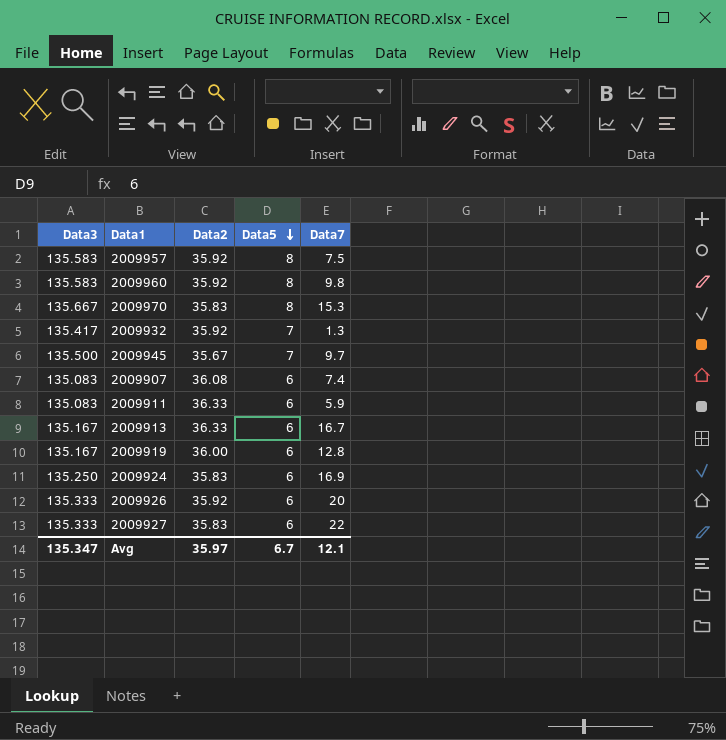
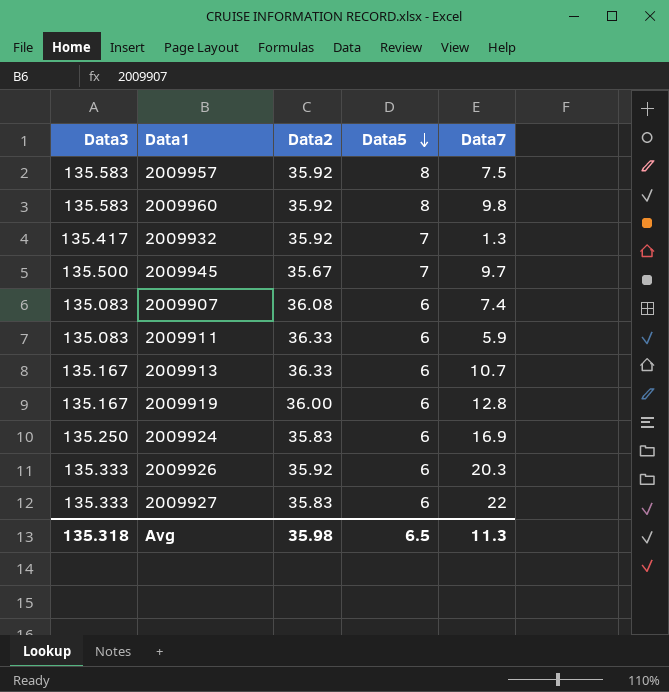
row 2009970: 135.667 | 35.83 | 8 | 15.3 -> none
2009913 | Data7: 16.7 -> 10.7
2009926 | Data7: 20 -> 20.3
Avg | Data3: 135.347 -> 135.318
Avg | Data2: 35.97 -> 35.98
Avg | Data5: 6.7 -> 6.5
Avg | Data7: 12.1 -> 11.3

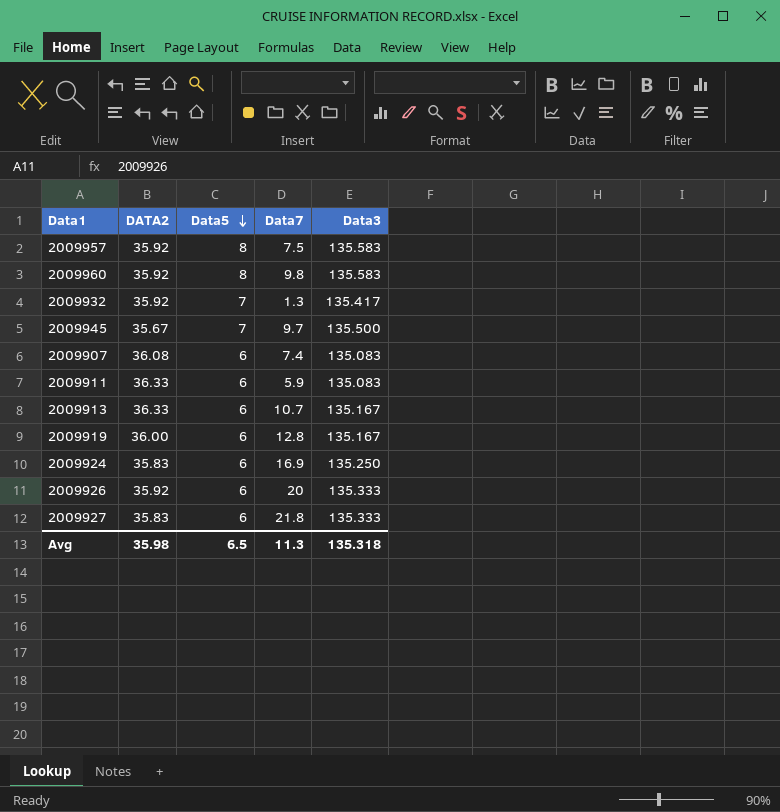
column name: Data2 -> DATA2
column Data3 | position: 1 -> 5
2009926 | Data7: 20.3 -> 20
2009927 | Data7: 22 -> 21.8

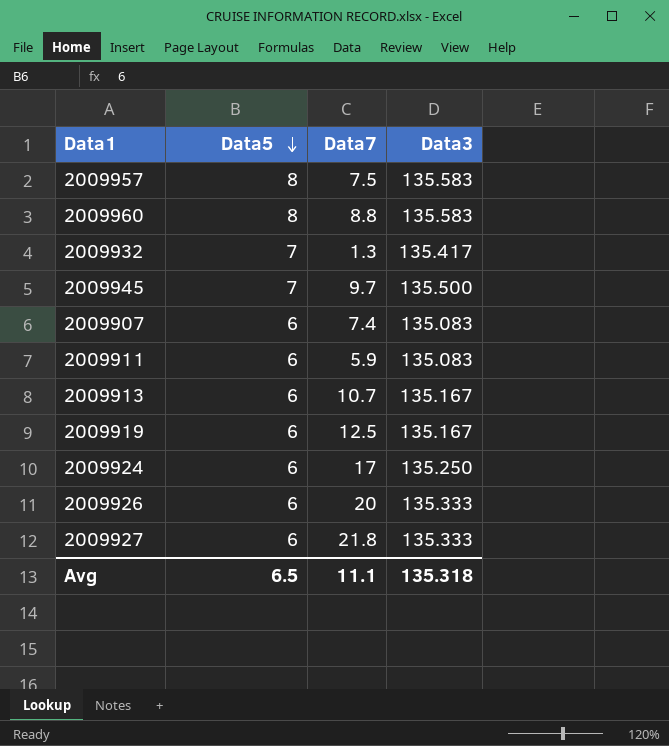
column DATA2 | position: 2 -> none
2009960 | Data7: 9.8 -> 8.8
2009919 | Data7: 12.8 -> 12.5
2009924 | Data7: 16.9 -> 17
Avg | Data7: 11.3 -> 11.1

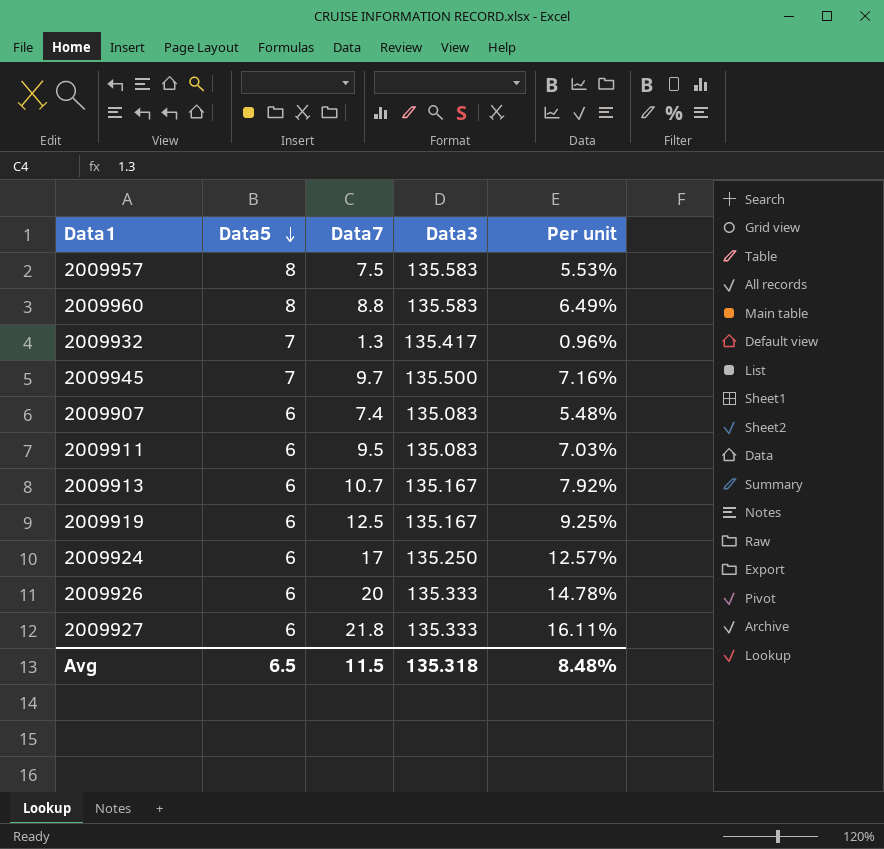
column Per unit | formula: none -> [Data7] / [Data3]
2009911 | Data7: 5.9 -> 9.5
Avg | Data7: 11.1 -> 11.5

